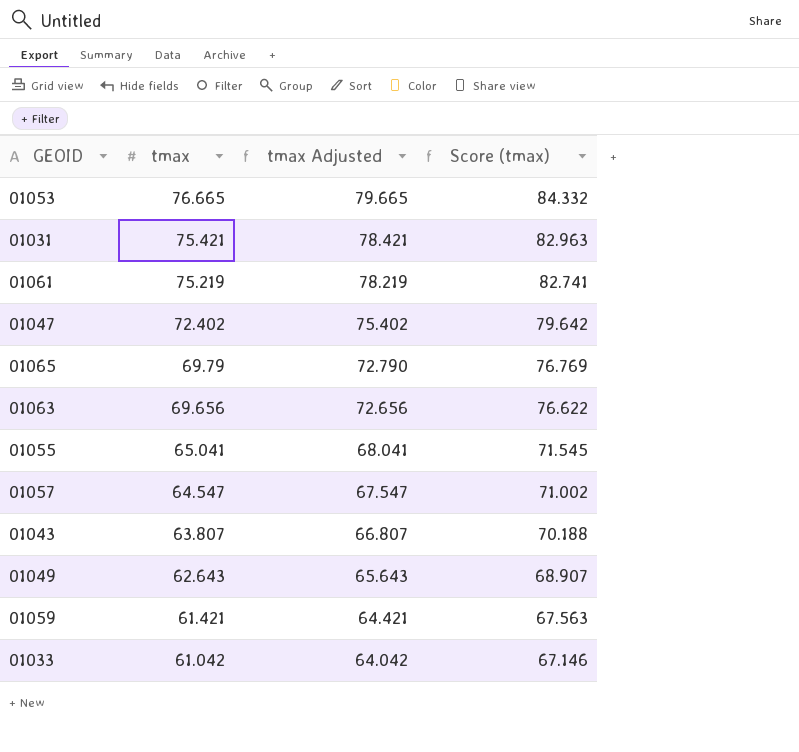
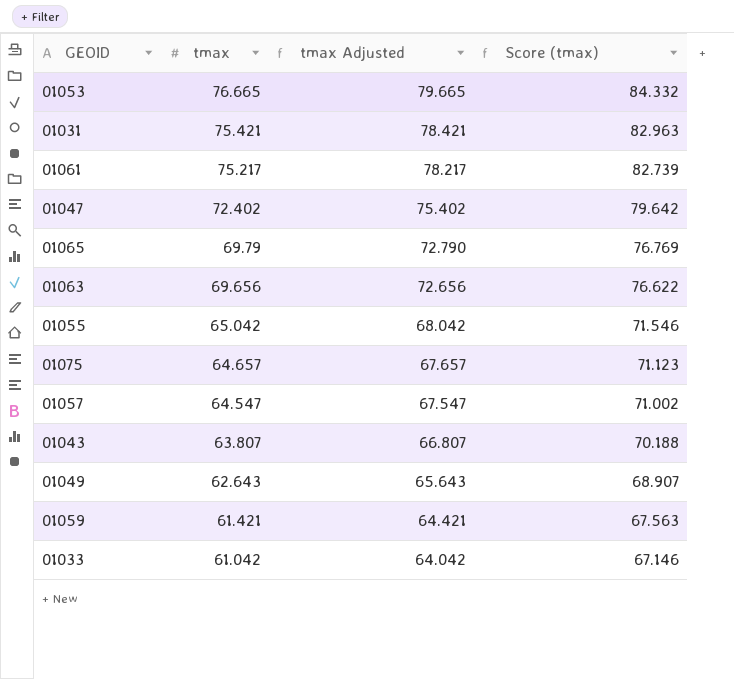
01061 | tmax: 75.219 -> 75.217
01061 | tmax Adjusted: 78.219 -> 78.217
01061 | Score (tmax): 82.741 -> 82.739
01055 | tmax: 65.041 -> 65.042
01055 | tmax Adjusted: 68.041 -> 68.042
01055 | Score (tmax): 71.545 -> 71.546
row 01075: none -> 64.657 | 67.657 | 71.123

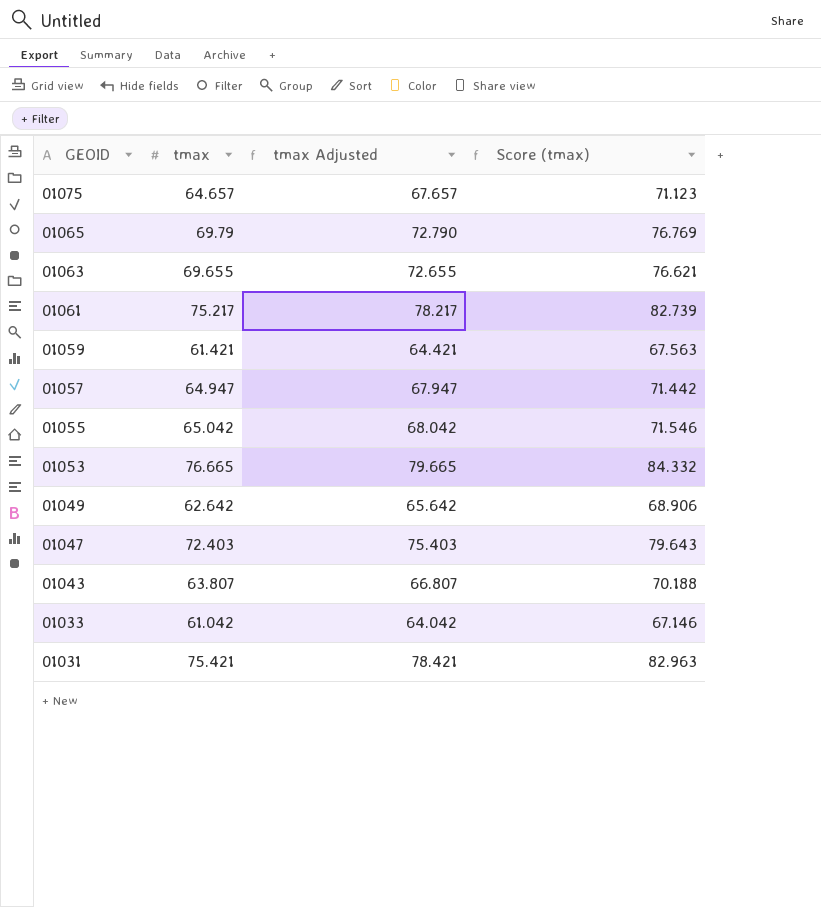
row order: tmax descending -> GEOID descending
01063 | tmax: 69.656 -> 69.655
01063 | tmax Adjusted: 72.656 -> 72.655
01063 | Score (tmax): 76.622 -> 76.621
01057 | tmax: 64.547 -> 64.947
01057 | tmax Adjusted: 67.547 -> 67.947
01057 | Score (tmax): 71.002 -> 71.442
01049 | tmax: 62.643 -> 62.642
01049 | tmax Adjusted: 65.643 -> 65.642
01049 | Score (tmax): 68.907 -> 68.906
01047 | tmax: 72.402 -> 72.403
01047 | tmax Adjusted: 75.402 -> 75.403
01047 | Score (tmax): 79.642 -> 79.643

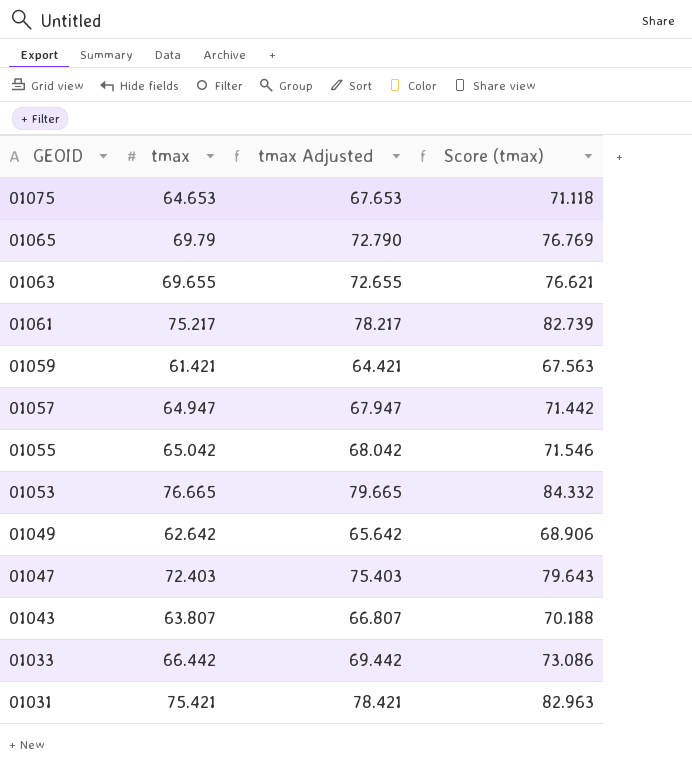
01075 | tmax: 64.657 -> 64.653
01075 | tmax Adjusted: 67.657 -> 67.653
01075 | Score (tmax): 71.123 -> 71.118
01033 | tmax: 61.042 -> 66.442
01033 | tmax Adjusted: 64.042 -> 69.442
01033 | Score (tmax): 67.146 -> 73.086

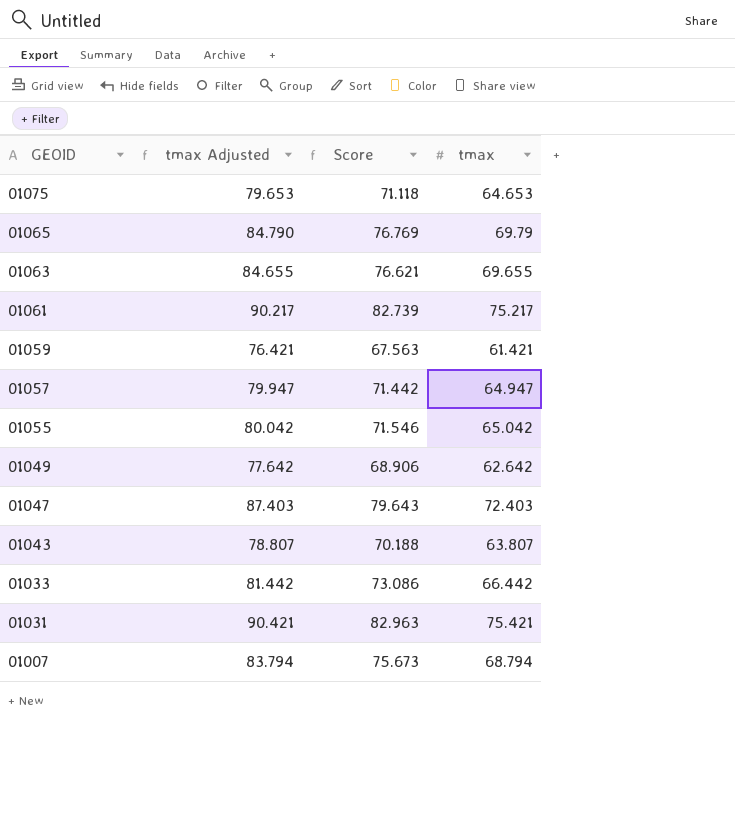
column tmax Adjusted | formula: [tmax] + 3 -> [tmax] + 15
column name: Score (tmax) -> Score
column tmax | position: 2 -> 4
row 01053: 76.665 | 79.665 | 84.332 -> none
row 01007: none -> 83.794 | 75.673 | 68.794

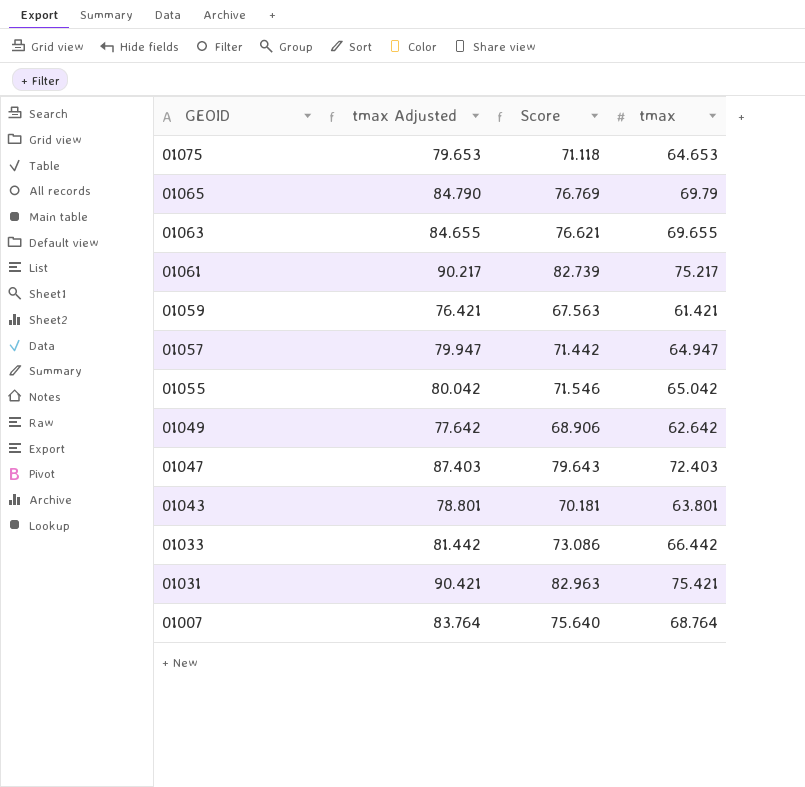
01043 | tmax Adjusted: 78.807 -> 78.801
01043 | Score: 70.188 -> 70.181
01043 | tmax: 63.807 -> 63.801
01007 | tmax Adjusted: 83.794 -> 83.764
01007 | Score: 75.673 -> 75.640
01007 | tmax: 68.794 -> 68.764

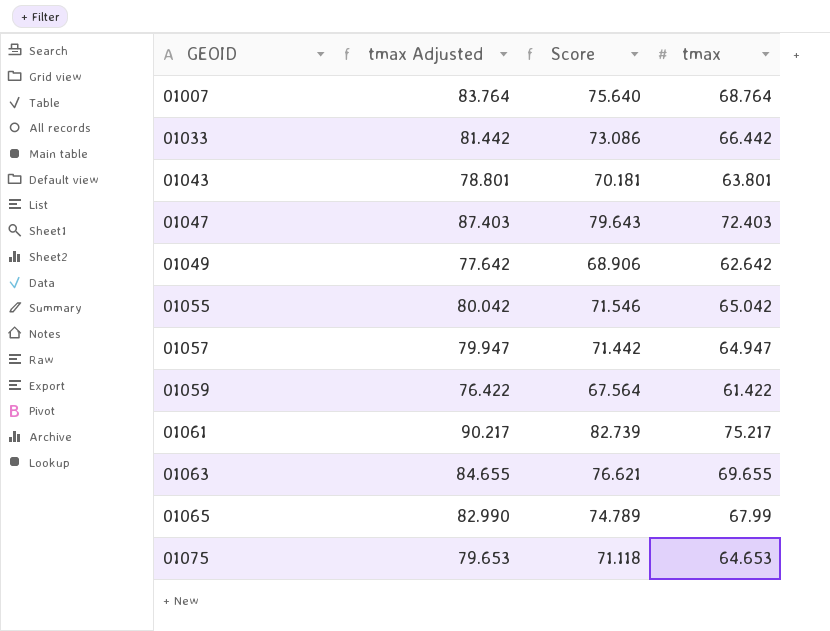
row order: GEOID descending -> GEOID ascending
row 01031: 90.421 | 82.963 | 75.421 -> none
01059 | tmax Adjusted: 76.421 -> 76.422
01059 | Score: 67.563 -> 67.564
01059 | tmax: 61.421 -> 61.422
01065 | tmax Adjusted: 84.790 -> 82.990
01065 | Score: 76.769 -> 74.789
01065 | tmax: 69.79 -> 67.99

